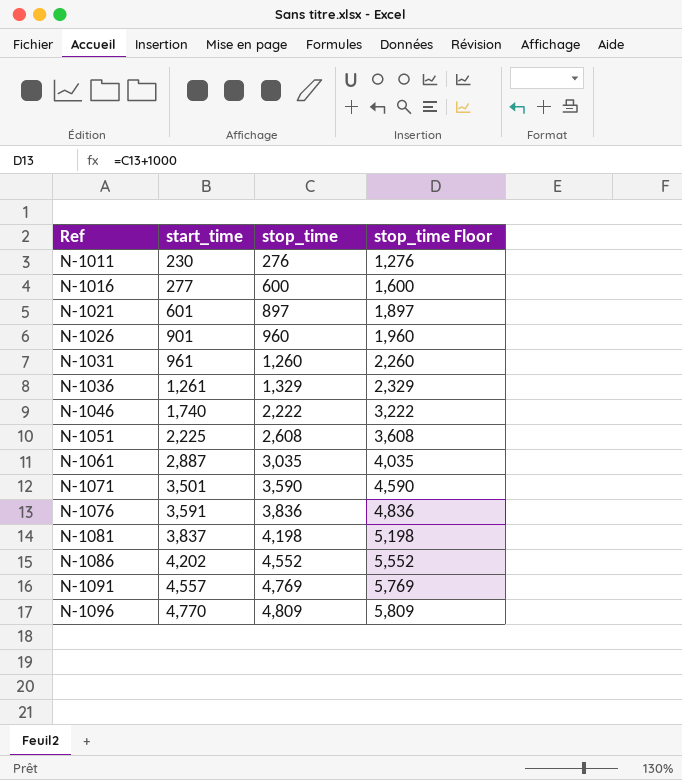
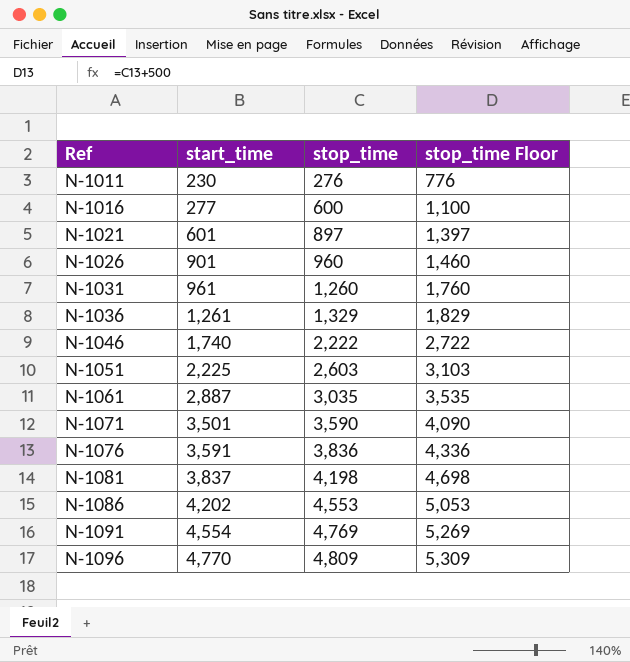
column stop_time Floor | formula: [stop_time] + 1000 -> [stop_time] + 500
N-1051 | stop_time: 2,608 -> 2,603
N-1086 | stop_time: 4,552 -> 4,553
N-1091 | start_time: 4,557 -> 4,554

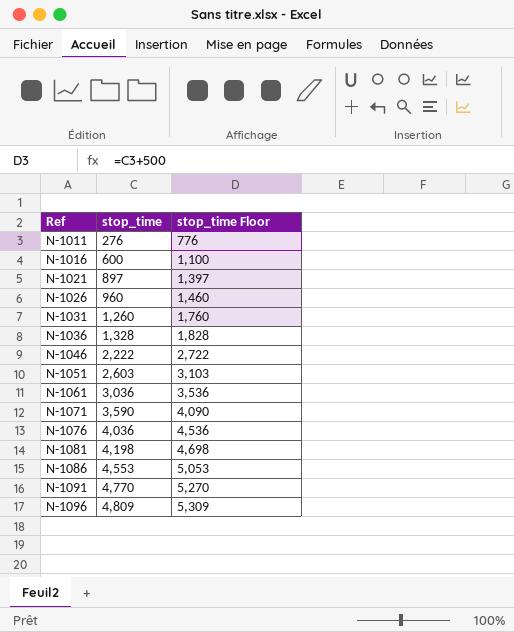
column start_time | position: 2 -> none
N-1036 | stop_time: 1,329 -> 1,328
N-1036 | stop_time Floor: 1,829 -> 1,828
N-1061 | stop_time: 3,035 -> 3,036
N-1061 | stop_time Floor: 3,535 -> 3,536
N-1076 | stop_time: 3,836 -> 4,036
N-1076 | stop_time Floor: 4,336 -> 4,536
N-1091 | stop_time: 4,769 -> 4,770
N-1091 | stop_time Floor: 5,269 -> 5,270

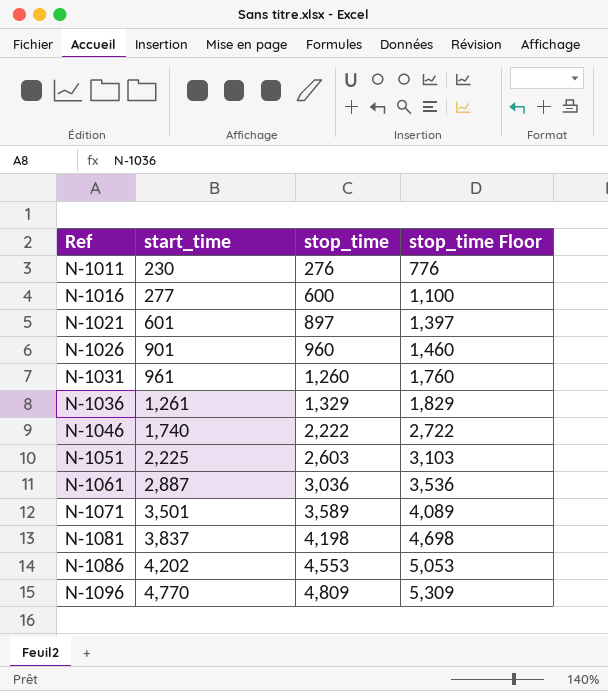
column start_time | position: none -> 2
row N-1076: 4,036 | 4,536 -> none
row N-1091: 4,770 | 5,270 -> none
N-1036 | stop_time: 1,328 -> 1,329
N-1036 | stop_time Floor: 1,828 -> 1,829
N-1071 | stop_time: 3,590 -> 3,589
N-1071 | stop_time Floor: 4,090 -> 4,089

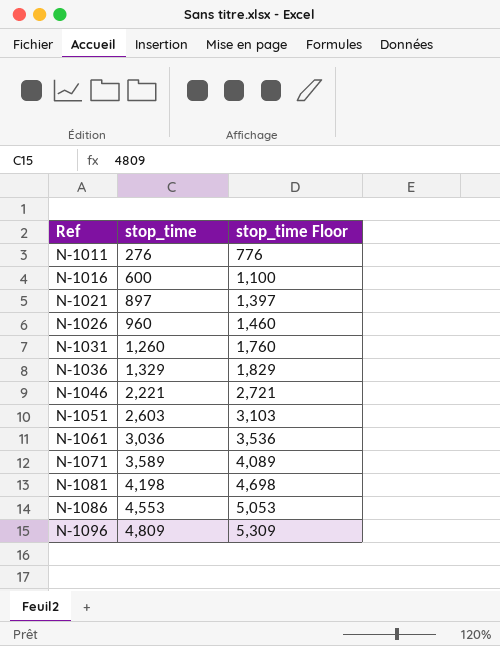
column start_time | position: 2 -> none
N-1046 | stop_time: 2,222 -> 2,221
N-1046 | stop_time Floor: 2,722 -> 2,721

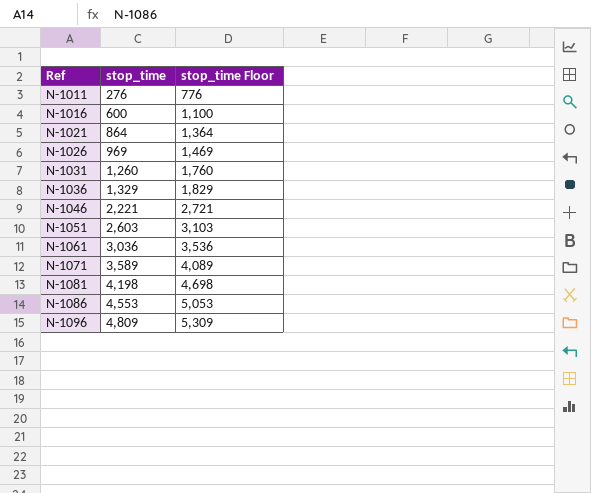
N-1021 | stop_time: 897 -> 864
N-1021 | stop_time Floor: 1,397 -> 1,364
N-1026 | stop_time: 960 -> 969
N-1026 | stop_time Floor: 1,460 -> 1,469

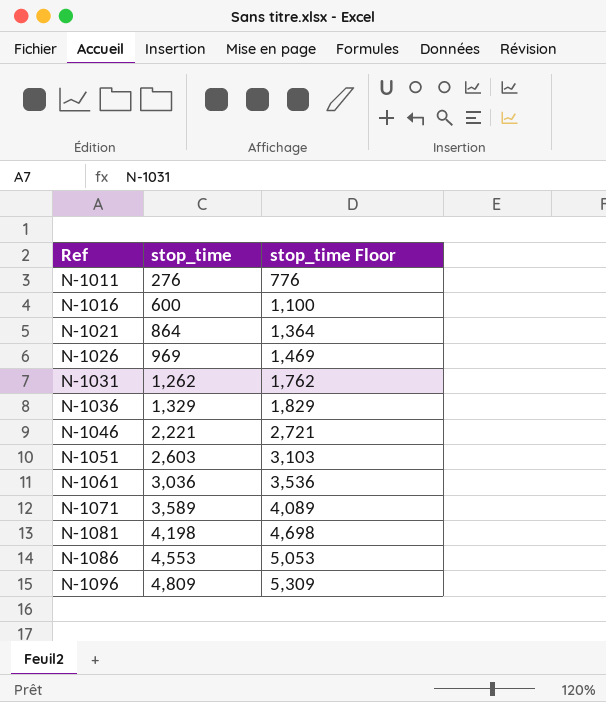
N-1031 | stop_time: 1,260 -> 1,262
N-1031 | stop_time Floor: 1,760 -> 1,762

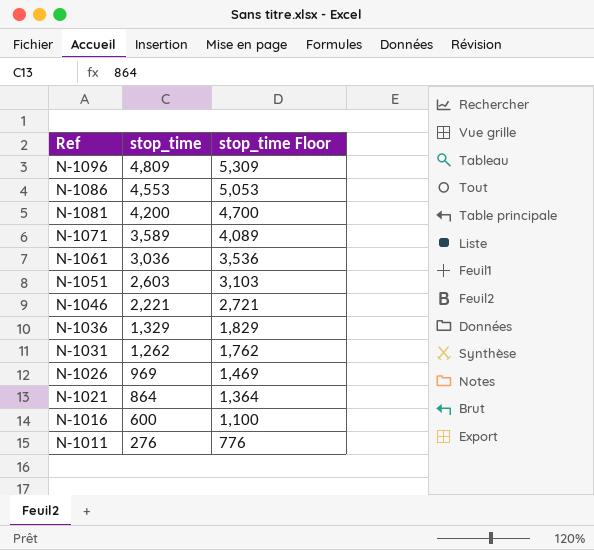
row order: Ref ascending -> Ref descending
N-1081 | stop_time: 4,198 -> 4,200
N-1081 | stop_time Floor: 4,698 -> 4,700

